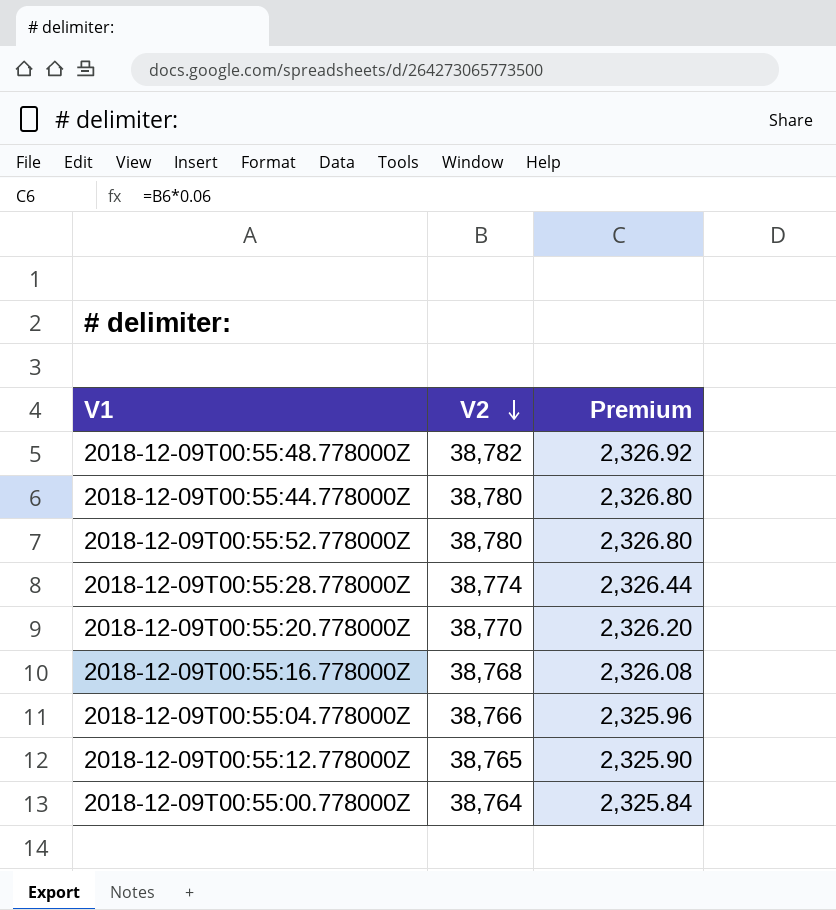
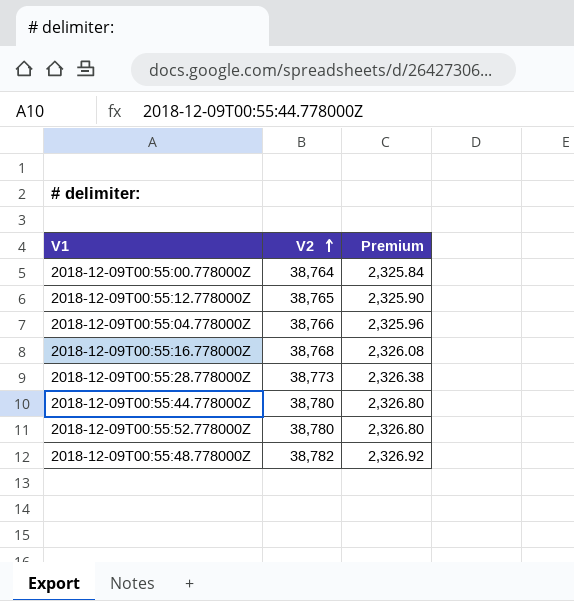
row order: V2 descending -> V2 ascending
row 2018-12-09T00:55:20.778000Z: 38,770 | 2,326.20 -> none
2018-12-09T00:55:28.778000Z | V2: 38,774 -> 38,773
2018-12-09T00:55:28.778000Z | Premium: 2,326.44 -> 2,326.38

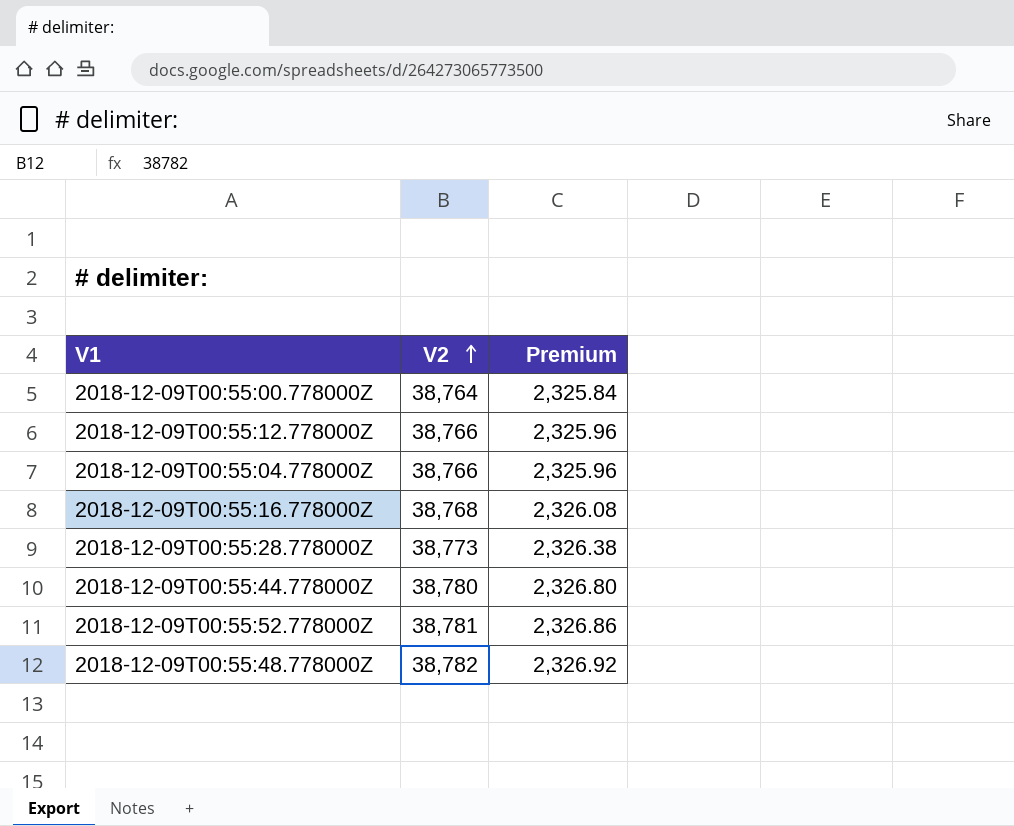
2018-12-09T00:55:12.778000Z | V2: 38,765 -> 38,766
2018-12-09T00:55:12.778000Z | Premium: 2,325.90 -> 2,325.96
2018-12-09T00:55:52.778000Z | V2: 38,780 -> 38,781
2018-12-09T00:55:52.778000Z | Premium: 2,326.80 -> 2,326.86

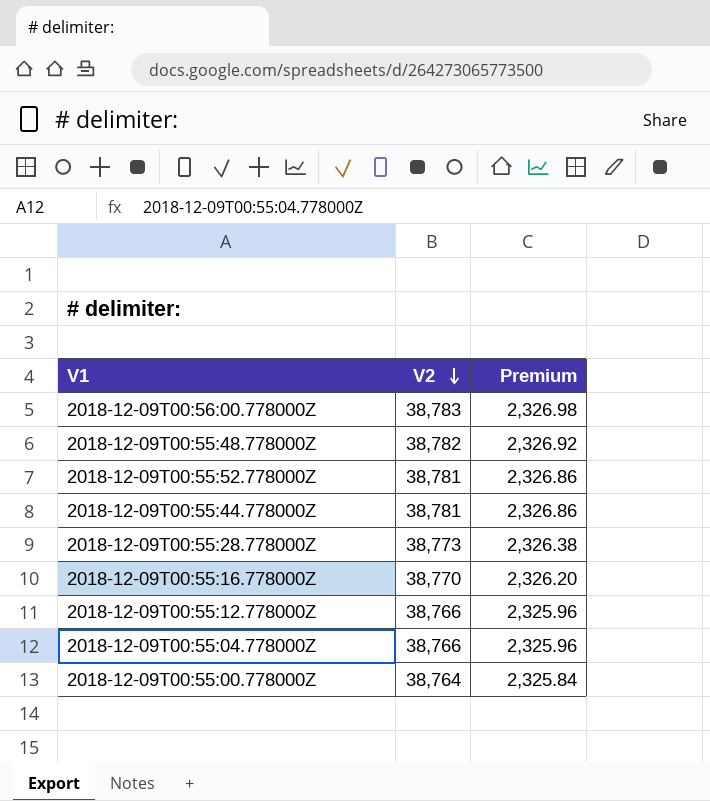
row order: V2 ascending -> V2 descending
row 2018-12-09T00:56:00.778000Z: none -> 38,783 | 2,326.98
2018-12-09T00:55:44.778000Z | V2: 38,780 -> 38,781
2018-12-09T00:55:44.778000Z | Premium: 2,326.80 -> 2,326.86
2018-12-09T00:55:16.778000Z | V2: 38,768 -> 38,770
2018-12-09T00:55:16.778000Z | Premium: 2,326.08 -> 2,326.20

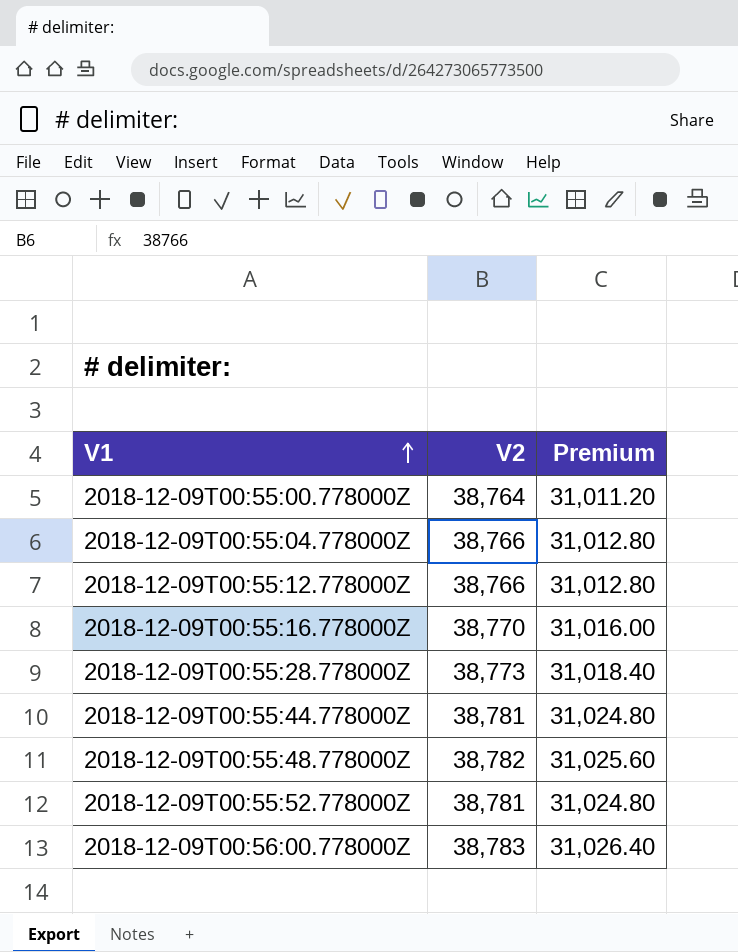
row order: V2 descending -> V1 ascending
column Premium | formula: [V2] * 0.06 -> [V2] * 0.8

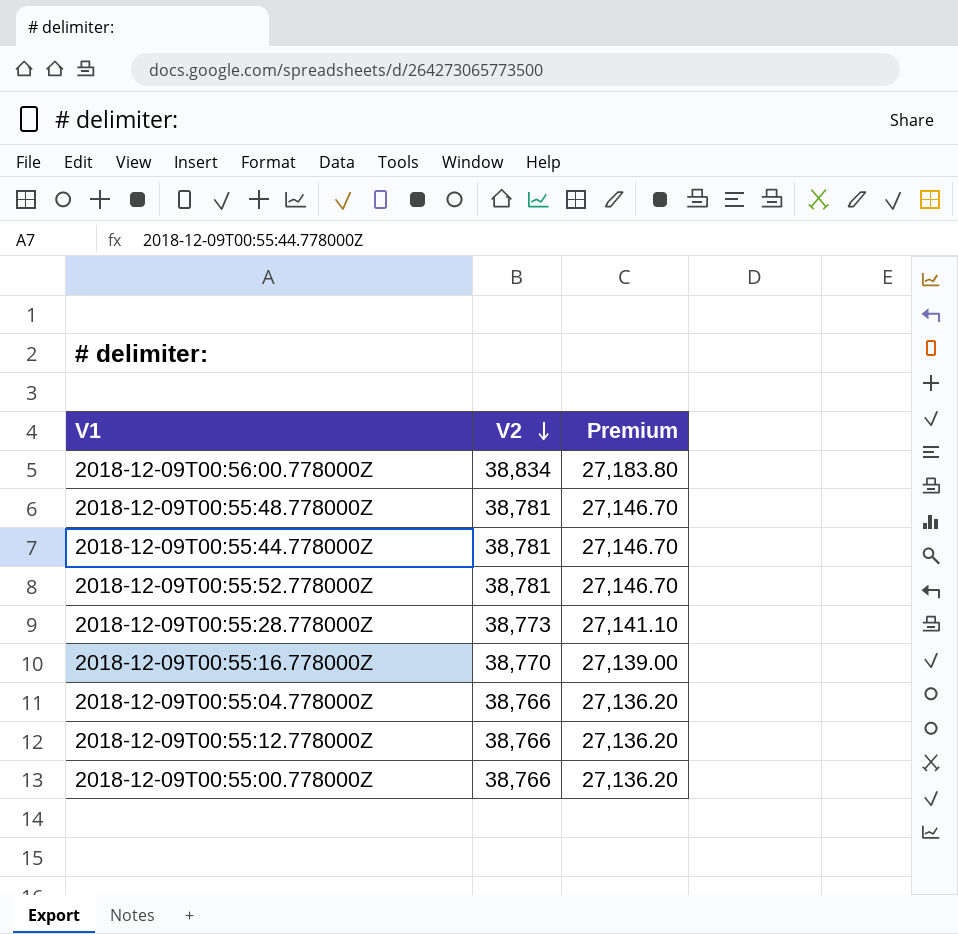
row order: V1 ascending -> V2 descending
column Premium | formula: [V2] * 0.8 -> [V2] * 0.7
2018-12-09T00:56:00.778000Z | V2: 38,783 -> 38,834
2018-12-09T00:55:48.778000Z | V2: 38,782 -> 38,781
2018-12-09T00:55:00.778000Z | V2: 38,764 -> 38,766

